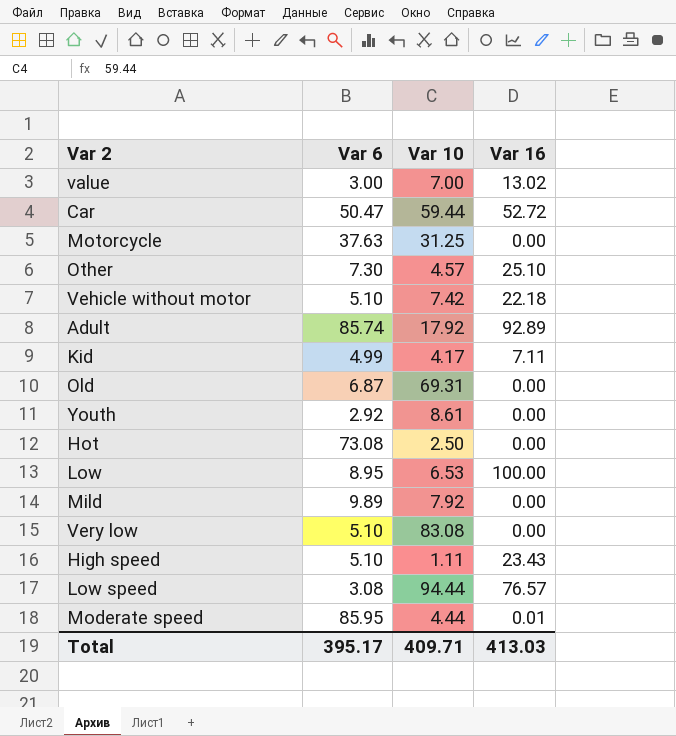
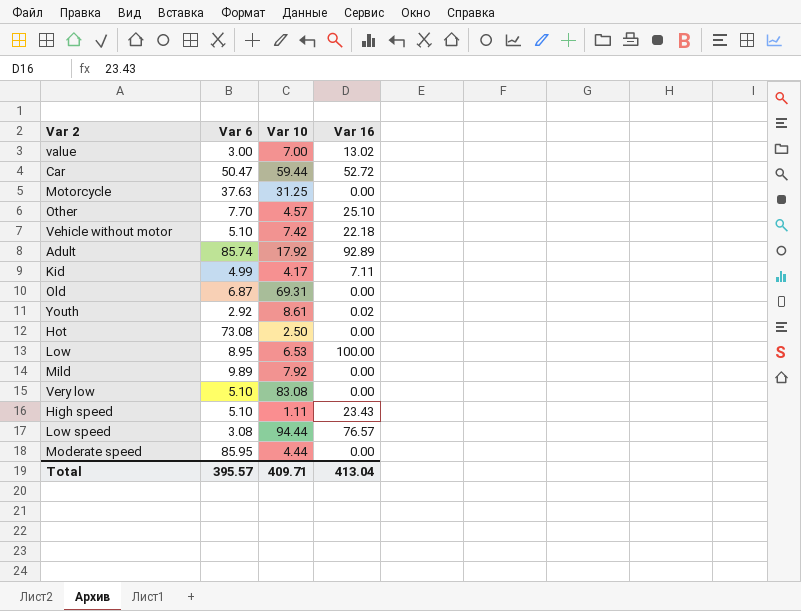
Other | Var 6: 7.30 -> 7.70
Youth | Var 16: 0.00 -> 0.02
Moderate speed | Var 16: 0.01 -> 0.00
Total | Var 6: 395.17 -> 395.57
Total | Var 16: 413.03 -> 413.04

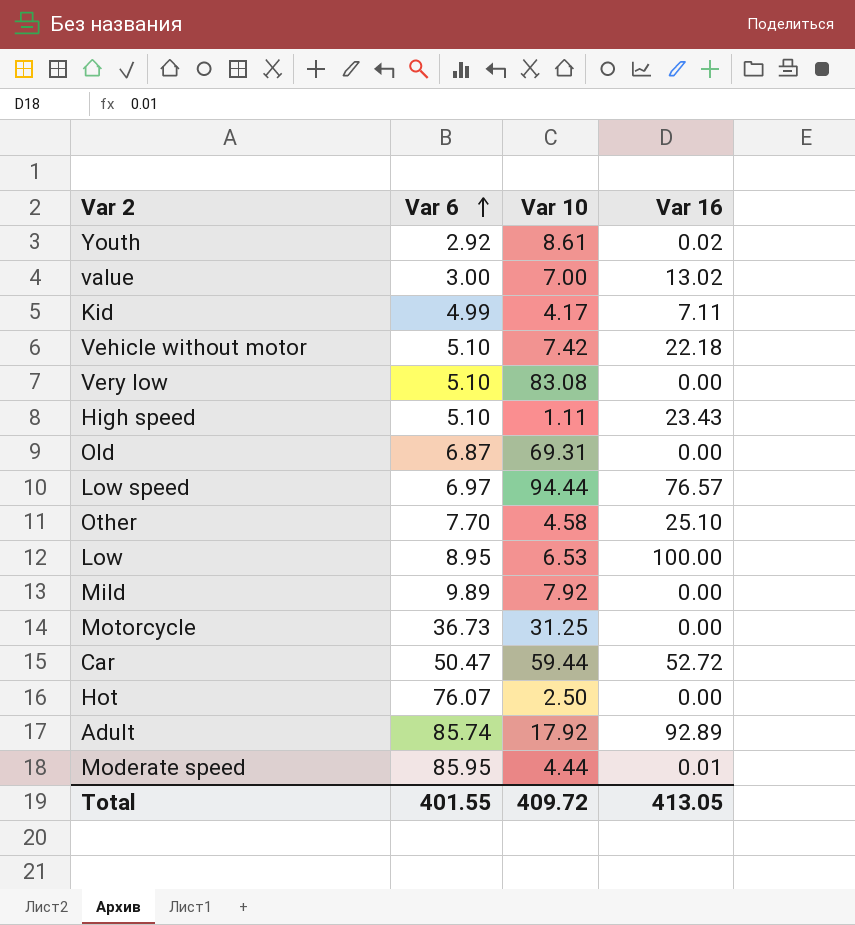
row order: none -> Var 6 ascending
Low speed | Var 6: 3.08 -> 6.97
Other | Var 10: 4.57 -> 4.58
Motorcycle | Var 6: 37.63 -> 36.73
Hot | Var 6: 73.08 -> 76.07
Moderate speed | Var 16: 0.00 -> 0.01
Total | Var 6: 395.57 -> 401.55
Total | Var 10: 409.71 -> 409.72
Total | Var 16: 413.04 -> 413.05

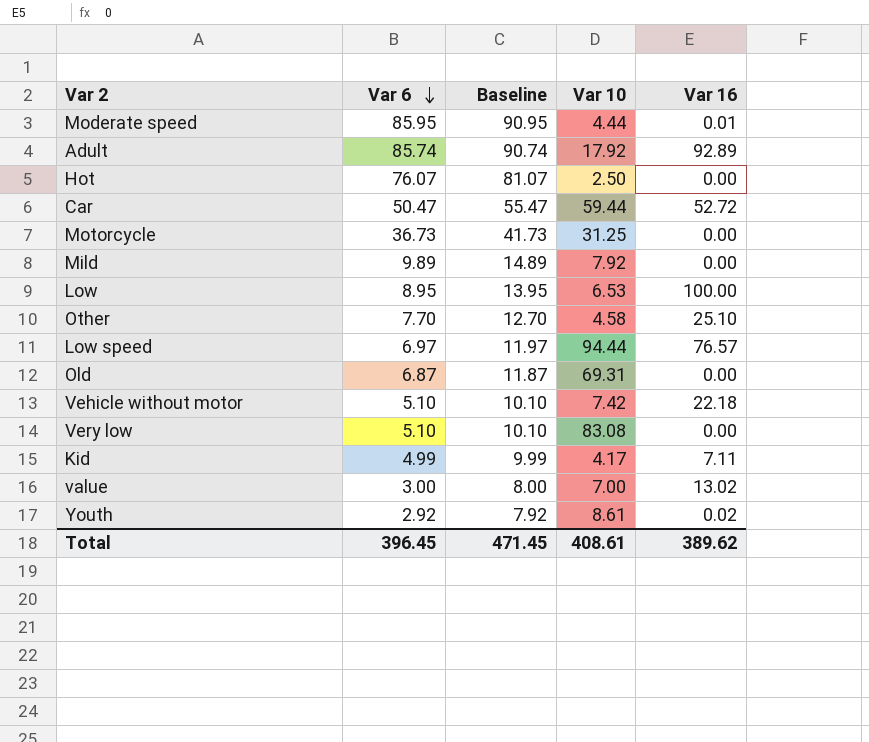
row order: Var 6 ascending -> Var 6 descending
column Baseline | formula: none -> [Var 6] + 5
row High speed: 5.10 | 1.11 | 23.43 -> none
Total | Var 6: 401.55 -> 396.45
Total | Var 10: 409.72 -> 408.61
Total | Var 16: 413.05 -> 389.62

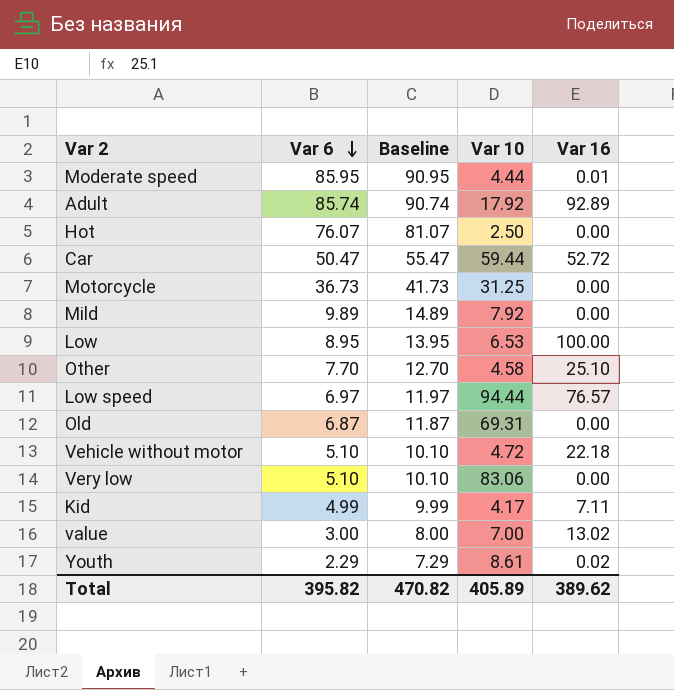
Vehicle without motor | Var 10: 7.42 -> 4.72
Very low | Var 10: 83.08 -> 83.06
Youth | Var 6: 2.92 -> 2.29
Youth | Baseline: 7.92 -> 7.29
Total | Var 6: 396.45 -> 395.82
Total | Baseline: 471.45 -> 470.82
Total | Var 10: 408.61 -> 405.89

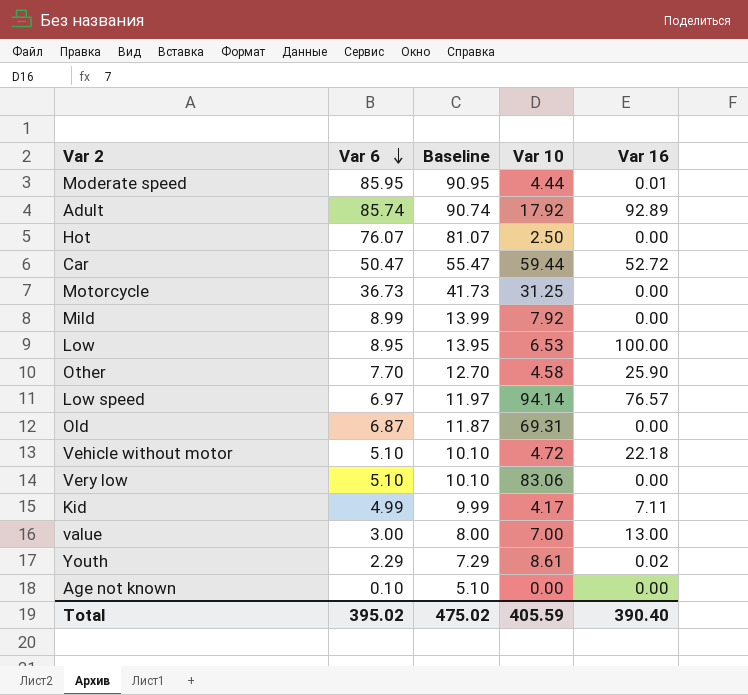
Mild | Var 6: 9.89 -> 8.99
Mild | Baseline: 14.89 -> 13.99
Other | Var 16: 25.10 -> 25.90
Low speed | Var 10: 94.44 -> 94.14
value | Var 16: 13.02 -> 13.00
row Age not known: none -> 0.10 | 5.10 | 0.00 | 0.00
Total | Var 6: 395.82 -> 395.02
Total | Baseline: 470.82 -> 475.02
Total | Var 10: 405.89 -> 405.59
Total | Var 16: 389.62 -> 390.40

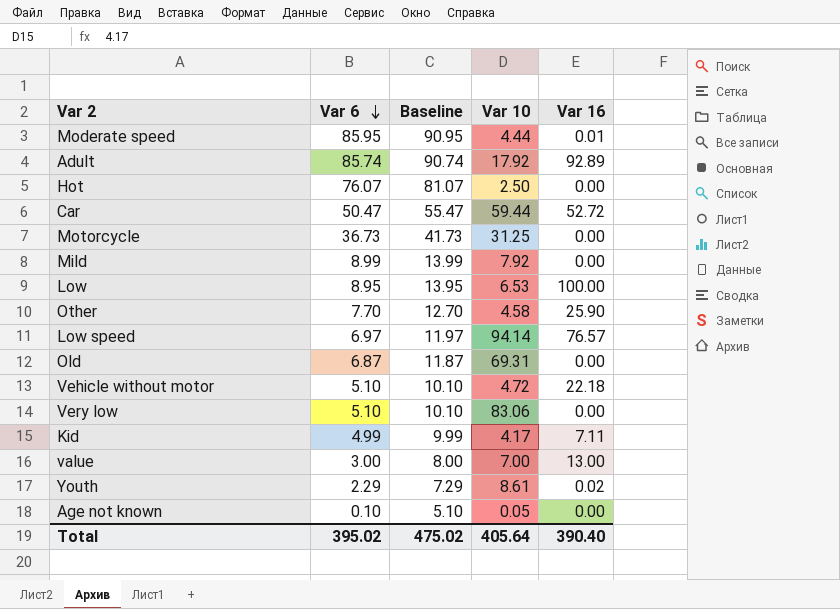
Age not known | Var 10: 0.00 -> 0.05
Total | Var 10: 405.59 -> 405.64

